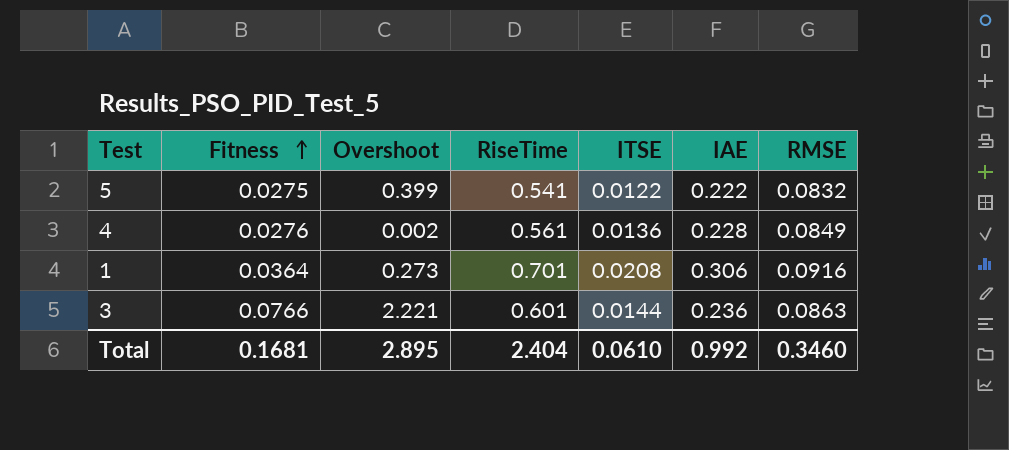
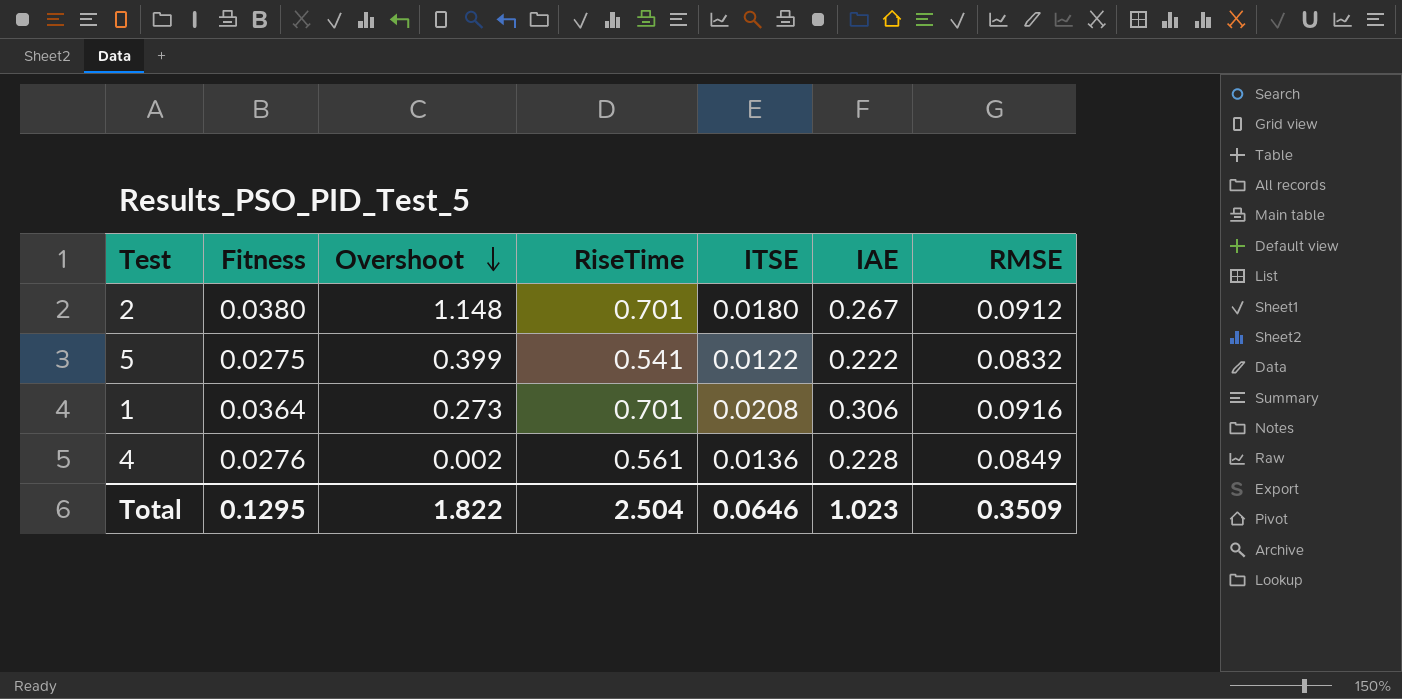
row order: Fitness ascending -> Overshoot descending
row 3: 0.0766 | 2.221 | 0.601 | 0.0144 | 0.236 | 0.0863 -> none
row 2: none -> 0.0380 | 1.148 | 0.701 | 0.0180 | 0.267 | 0.0912
Total | Fitness: 0.1681 -> 0.1295
Total | Overshoot: 2.895 -> 1.822
Total | RiseTime: 2.404 -> 2.504
Total | ITSE: 0.0610 -> 0.0646
Total | IAE: 0.992 -> 1.023
Total | RMSE: 0.3460 -> 0.3509

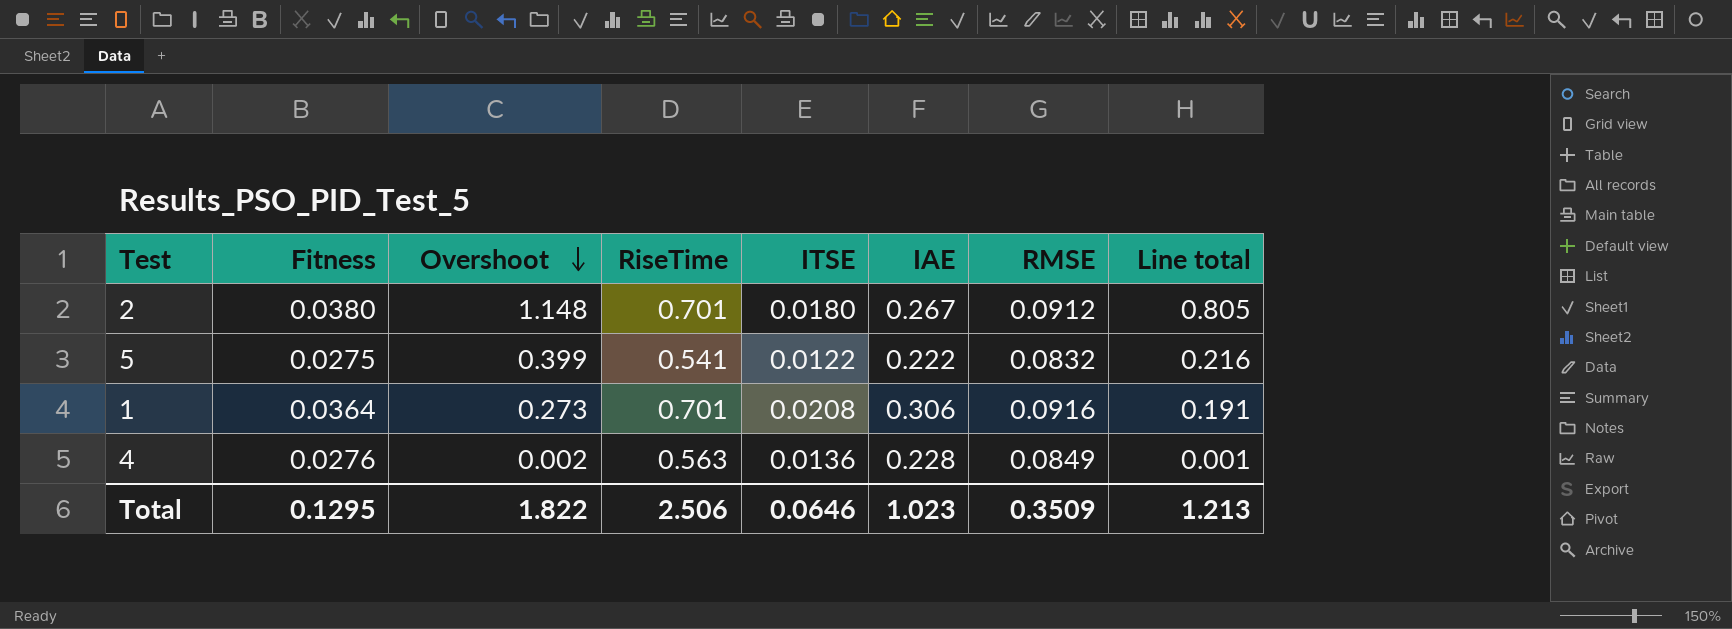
column Line total | formula: none -> [Overshoot] * [RiseTime]
4 | RiseTime: 0.561 -> 0.563
Total | RiseTime: 2.504 -> 2.506

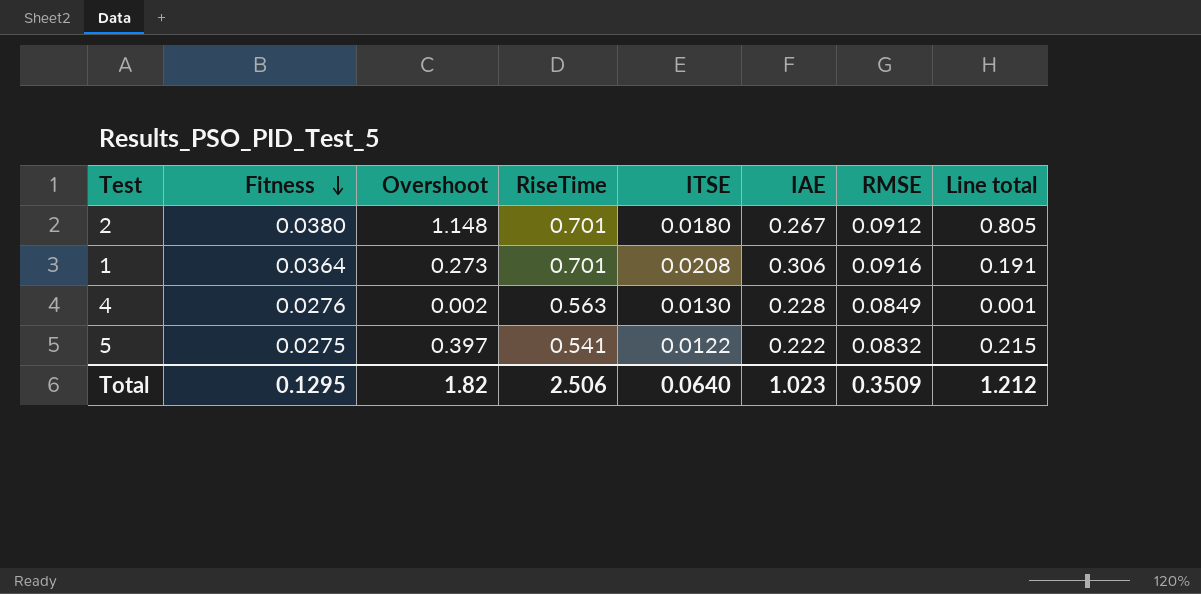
row order: Overshoot descending -> Fitness descending
4 | ITSE: 0.0136 -> 0.0130
5 | Overshoot: 0.399 -> 0.397
5 | Line total: 0.216 -> 0.215
Total | Overshoot: 1.822 -> 1.82
Total | ITSE: 0.0646 -> 0.0640
Total | Line total: 1.213 -> 1.212

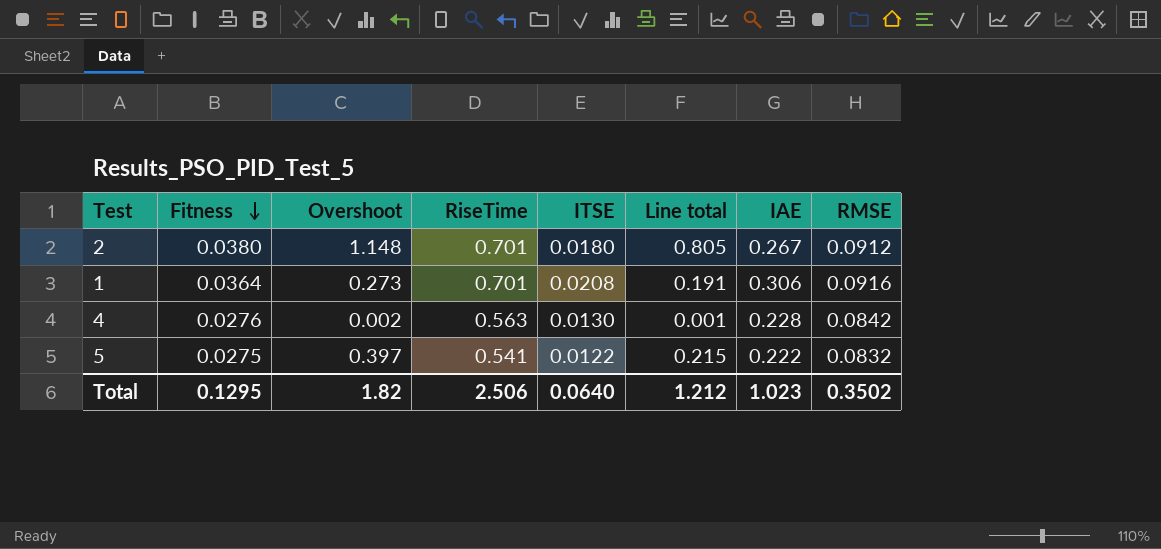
column Line total | position: 8 -> 6
4 | RMSE: 0.0849 -> 0.0842
Total | RMSE: 0.3509 -> 0.3502

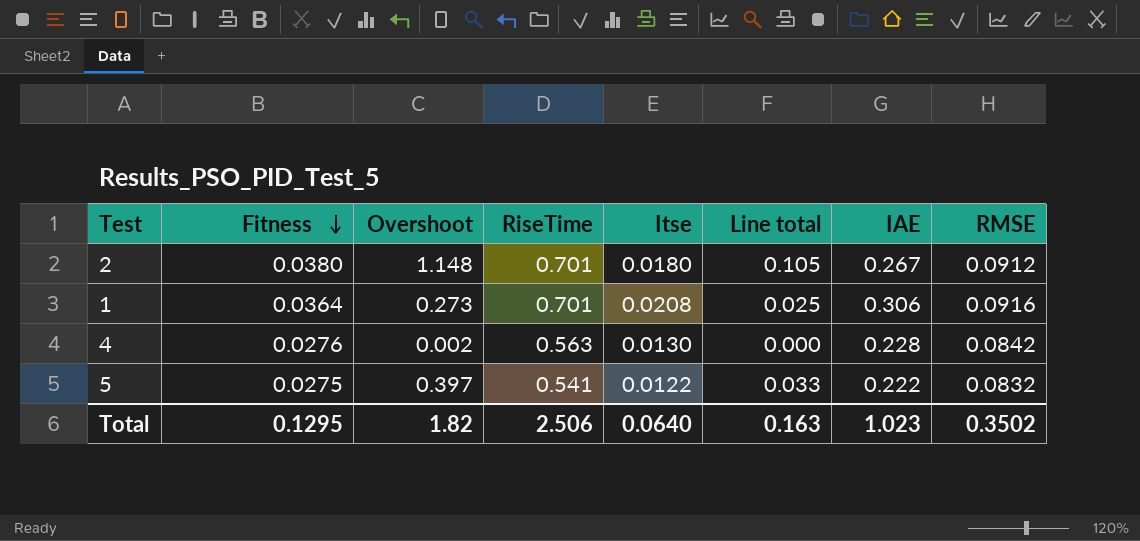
column name: ITSE -> Itse
column Line total | formula: [Overshoot] * [RiseTime] -> [Overshoot] * [RMSE]
Total | Line total: 1.212 -> 0.163

